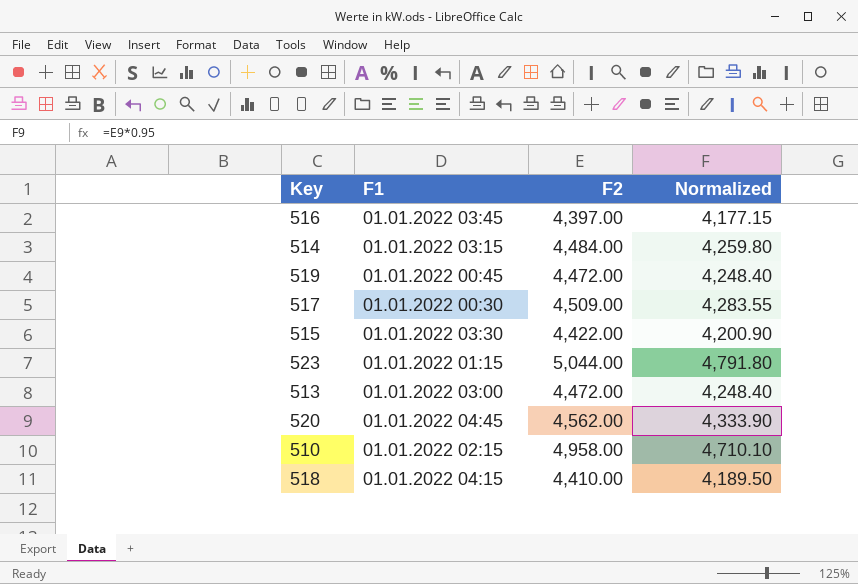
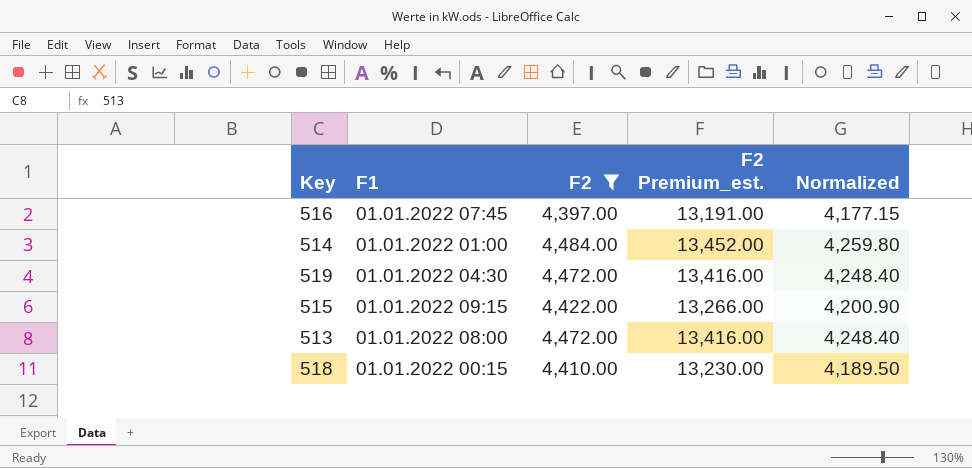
filter: none -> F2 <= 4,484.00
column F2 Premium_est. | formula: none -> [F2] * 3
516 | F1: 01.01.2022 03:45 -> 01.01.2022 07:45
514 | F1: 01.01.2022 03:15 -> 01.01.2022 01:00
519 | F1: 01.01.2022 00:45 -> 01.01.2022 04:30
515 | F1: 01.01.2022 03:30 -> 01.01.2022 09:15
513 | F1: 01.01.2022 03:00 -> 01.01.2022 08:00
518 | F1: 01.01.2022 04:15 -> 01.01.2022 00:15

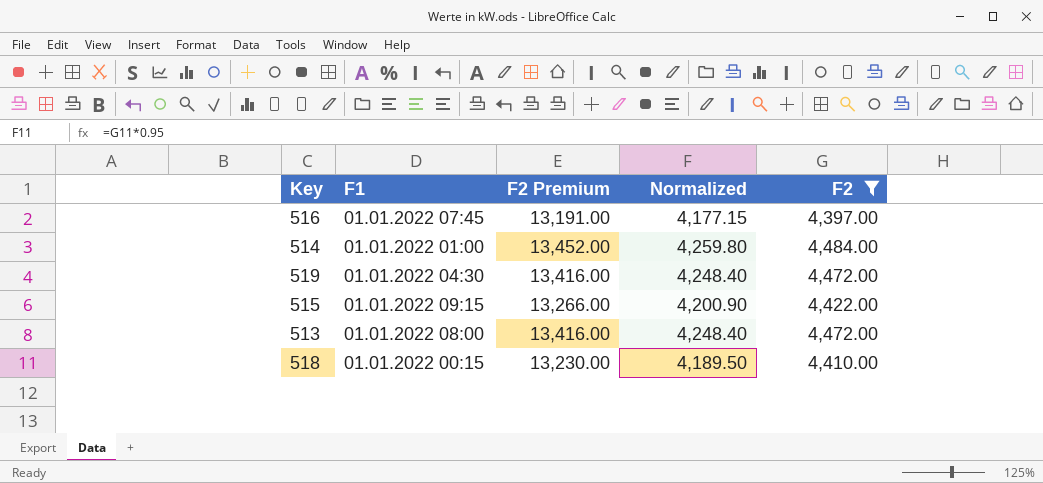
column name: F2 Premium_est. -> F2 Premium
column F2 | position: 3 -> 5

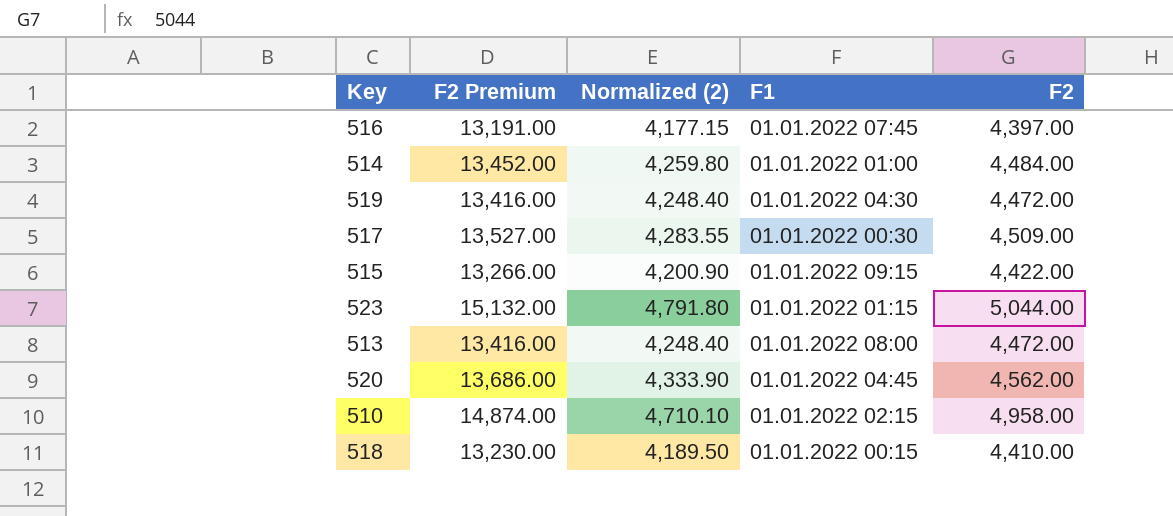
filter: F2 <= 4,484.00 -> none
column name: Normalized -> Normalized (2)
column F1 | position: 2 -> 4

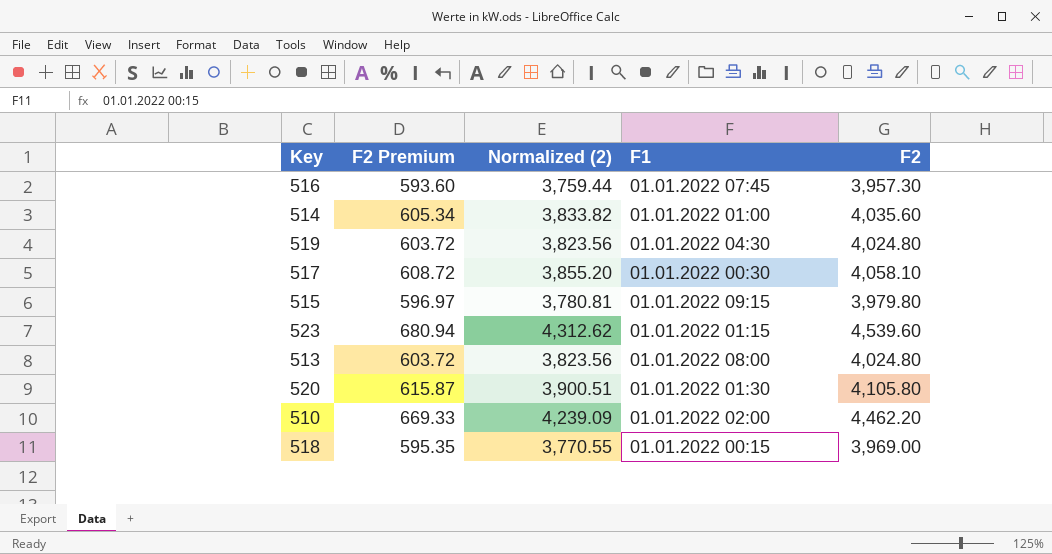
column F2 Premium | formula: [F2] * 3 -> [F2] * 0.15
516 | Normalized (2): 4,177.15 -> 3,759.44
516 | F2: 4,397.00 -> 3,957.30
514 | Normalized (2): 4,259.80 -> 3,833.82
514 | F2: 4,484.00 -> 4,035.60
519 | Normalized (2): 4,248.40 -> 3,823.56
519 | F2: 4,472.00 -> 4,024.80
517 | Normalized (2): 4,283.55 -> 3,855.20
517 | F2: 4,509.00 -> 4,058.10
515 | Normalized (2): 4,200.90 -> 3,780.81
515 | F2: 4,422.00 -> 3,979.80
523 | Normalized (2): 4,791.80 -> 4,312.62
523 | F2: 5,044.00 -> 4,539.60
513 | Normalized (2): 4,248.40 -> 3,823.56
513 | F2: 4,472.00 -> 4,024.80
520 | Normalized (2): 4,333.90 -> 3,900.51
520 | F1: 01.01.2022 04:45 -> 01.01.2022 01:30
520 | F2: 4,562.00 -> 4,105.80
510 | Normalized (2): 4,710.10 -> 4,239.09
510 | F1: 01.01.2022 02:15 -> 01.01.2022 02:00
510 | F2: 4,958.00 -> 4,462.20
518 | Normalized (2): 4,189.50 -> 3,770.55
518 | F2: 4,410.00 -> 3,969.00

